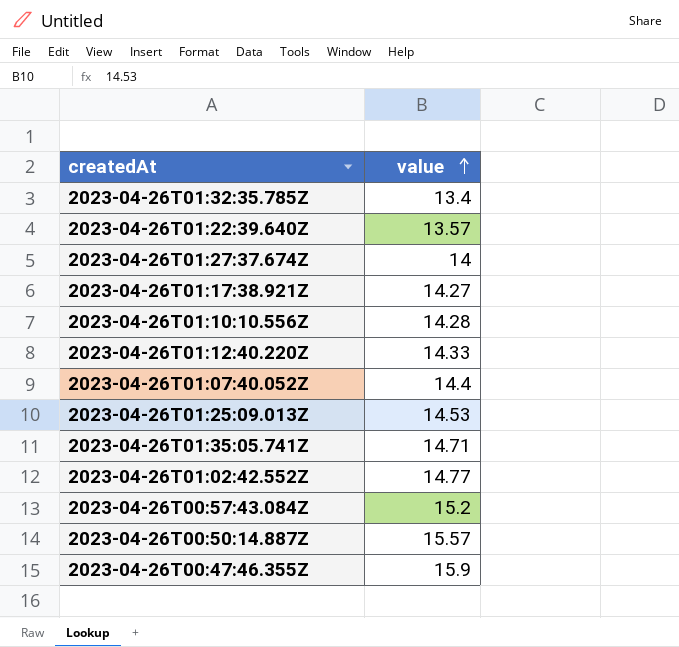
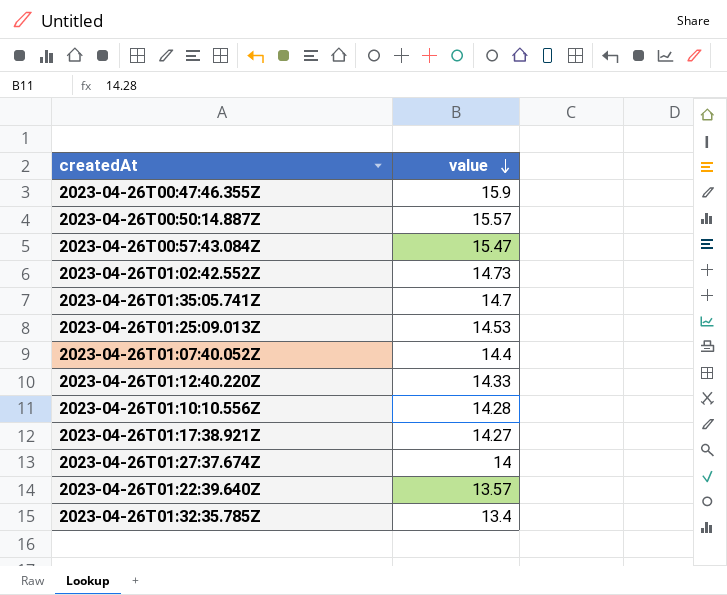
row order: value ascending -> value descending
2023-04-26T00:57:43.084Z | value: 15.2 -> 15.47
2023-04-26T01:02:42.552Z | value: 14.77 -> 14.73
2023-04-26T01:35:05.741Z | value: 14.71 -> 14.7

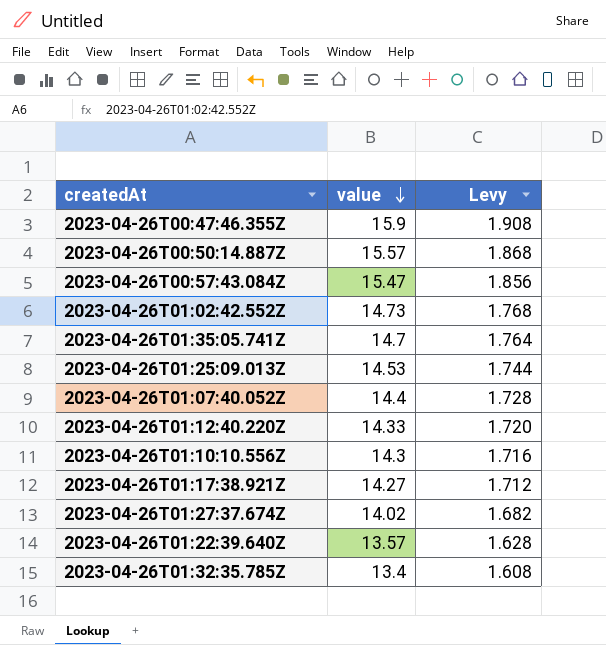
column Levy | formula: none -> [value] * 0.12
2023-04-26T01:10:10.556Z | value: 14.28 -> 14.3
2023-04-26T01:27:37.674Z | value: 14 -> 14.02

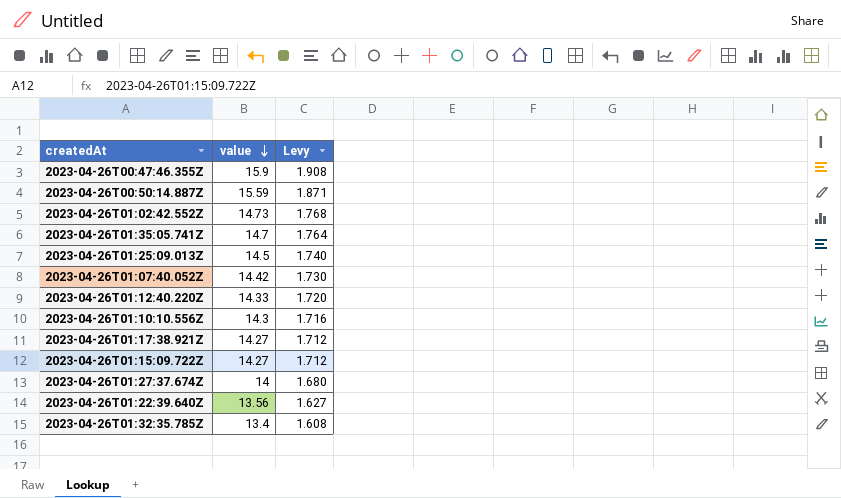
row 2023-04-26T00:57:43.084Z: 15.47 | 1.856 -> none
2023-04-26T00:50:14.887Z | value: 15.57 -> 15.59
2023-04-26T00:50:14.887Z | Levy: 1.868 -> 1.871
2023-04-26T01:25:09.013Z | value: 14.53 -> 14.5
2023-04-26T01:25:09.013Z | Levy: 1.744 -> 1.740
2023-04-26T01:07:40.052Z | value: 14.4 -> 14.42
2023-04-26T01:07:40.052Z | Levy: 1.728 -> 1.730
row 2023-04-26T01:15:09.722Z: none -> 14.27 | 1.712
2023-04-26T01:27:37.674Z | value: 14.02 -> 14
2023-04-26T01:27:37.674Z | Levy: 1.682 -> 1.680
2023-04-26T01:22:39.640Z | value: 13.57 -> 13.56
2023-04-26T01:22:39.640Z | Levy: 1.628 -> 1.627

